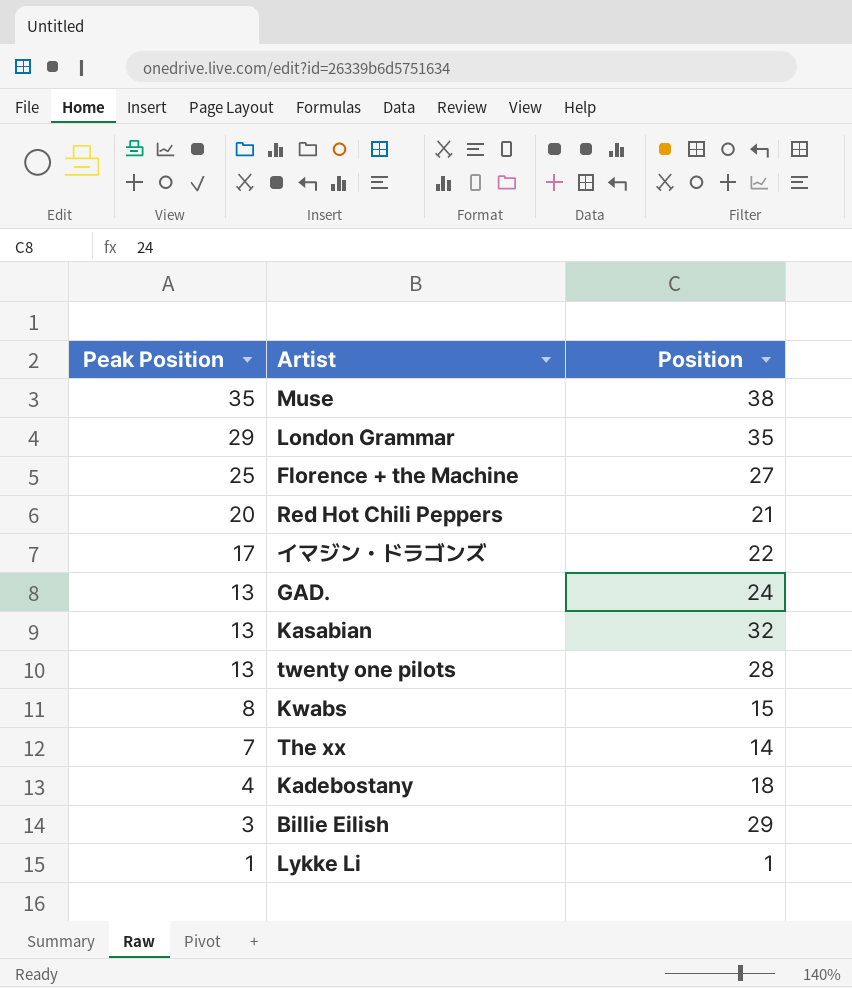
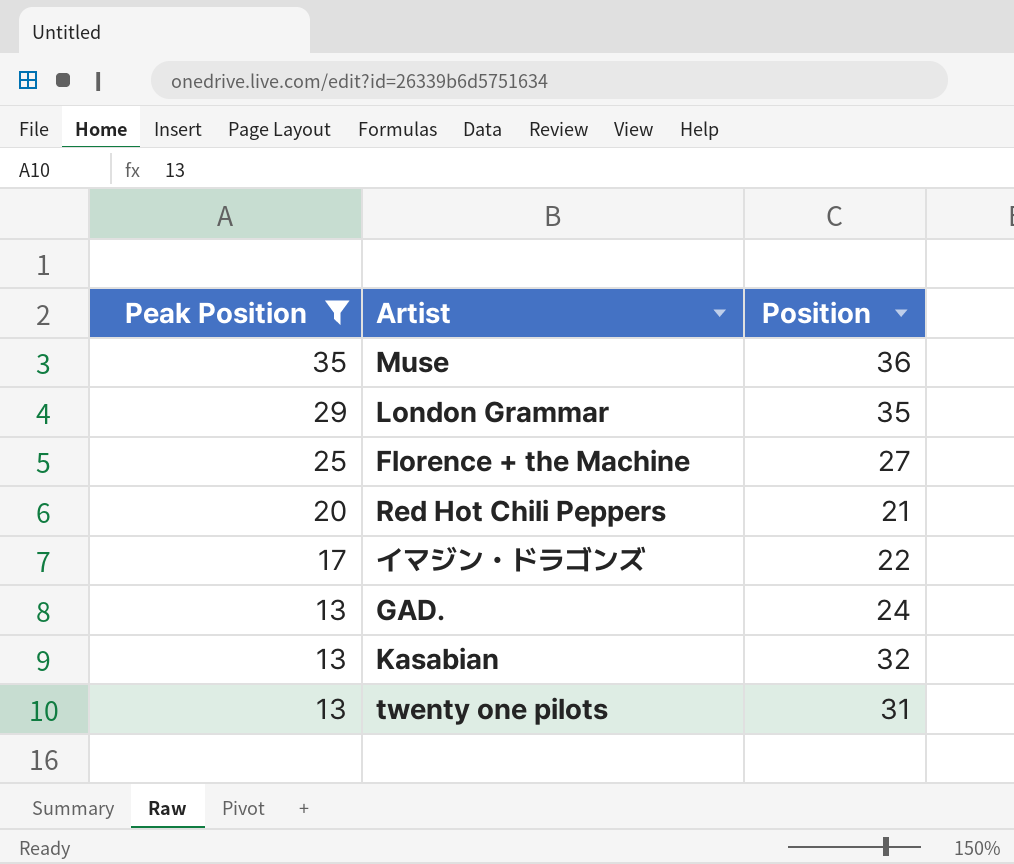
filter: none -> Peak Position >= 13
Muse | Position: 38 -> 36
twenty one pilots | Position: 28 -> 31

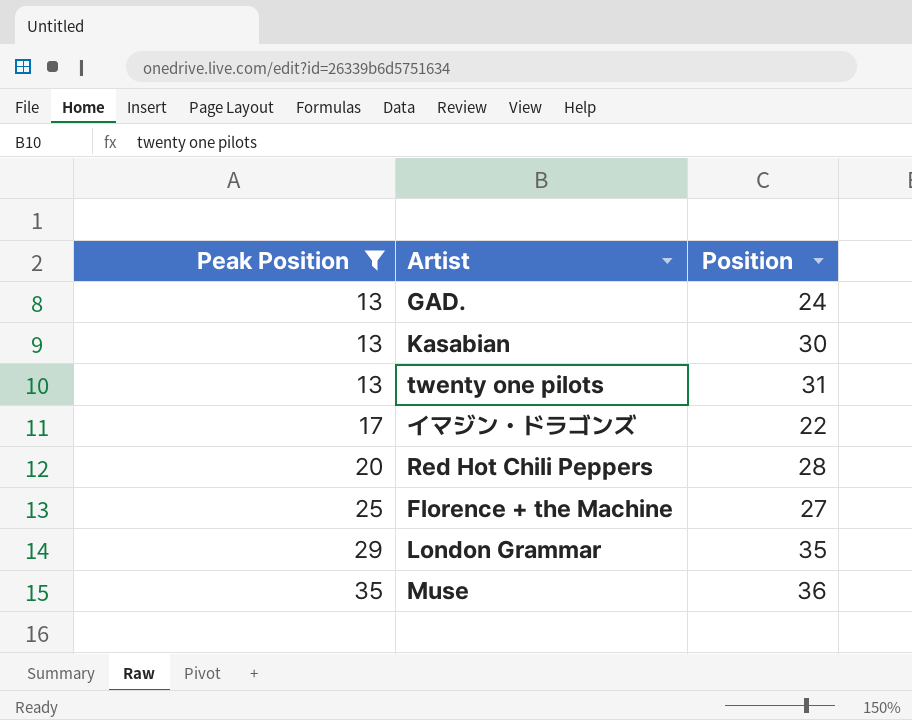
row order: Peak Position descending -> Peak Position ascending
Kasabian | Position: 32 -> 30
Red Hot Chili Peppers | Position: 21 -> 28

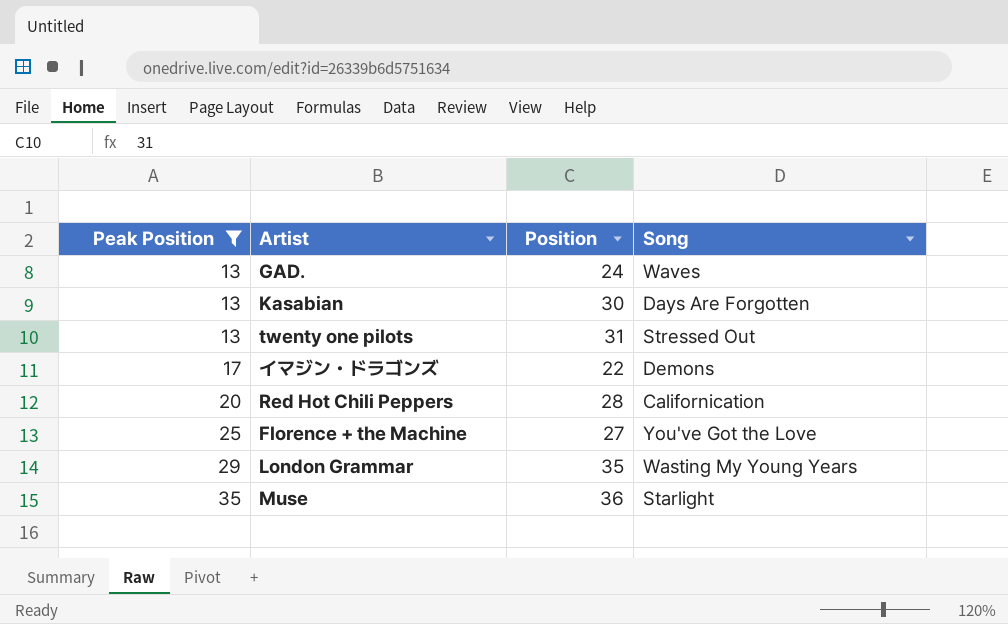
column Song | position: none -> 4

